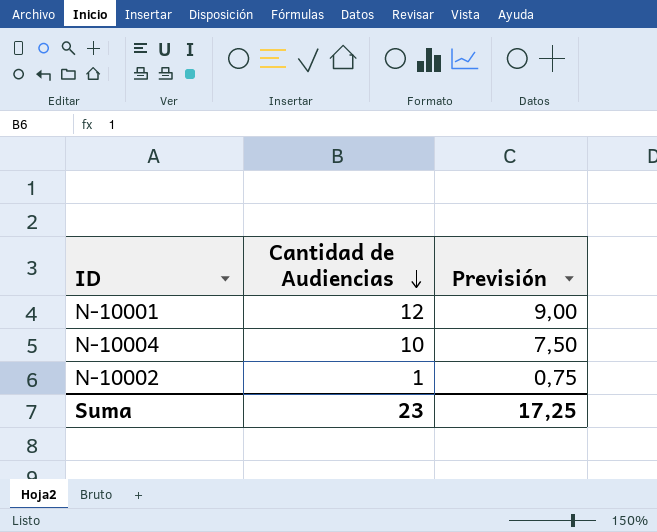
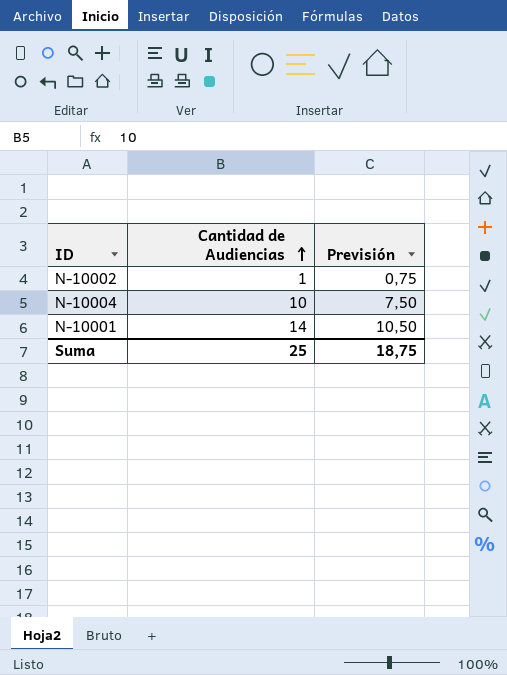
row order: Cantidad de Audiencias descending -> Cantidad de Audiencias ascending
N-10001 | Cantidad de Audiencias: 12 -> 14
N-10001 | Previsión: 9,00 -> 10,50
Suma | Cantidad de Audiencias: 23 -> 25
Suma | Previsión: 17,25 -> 18,75

